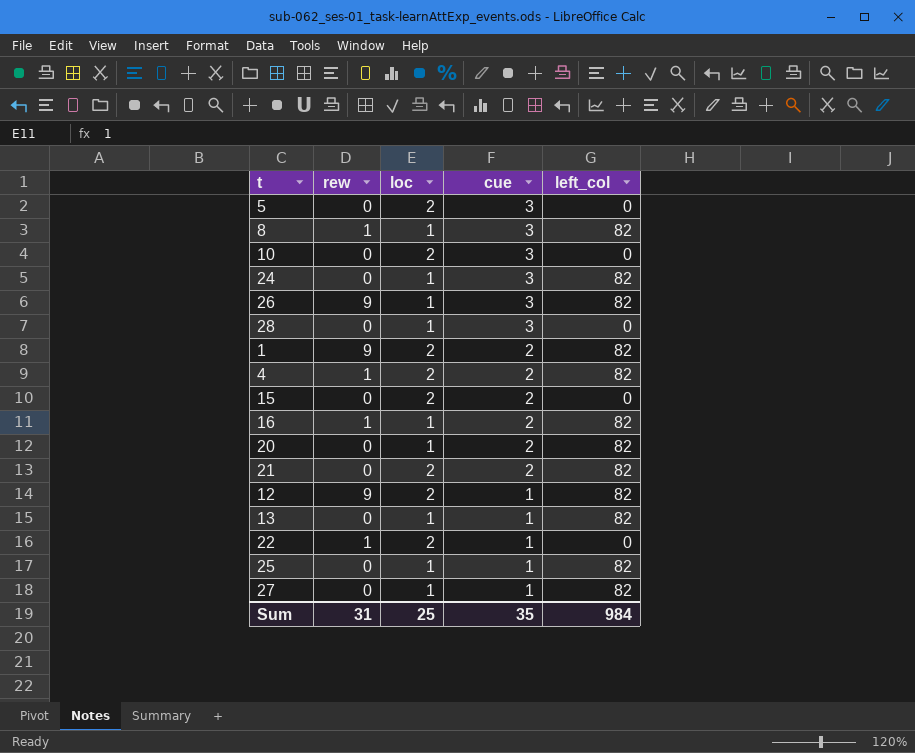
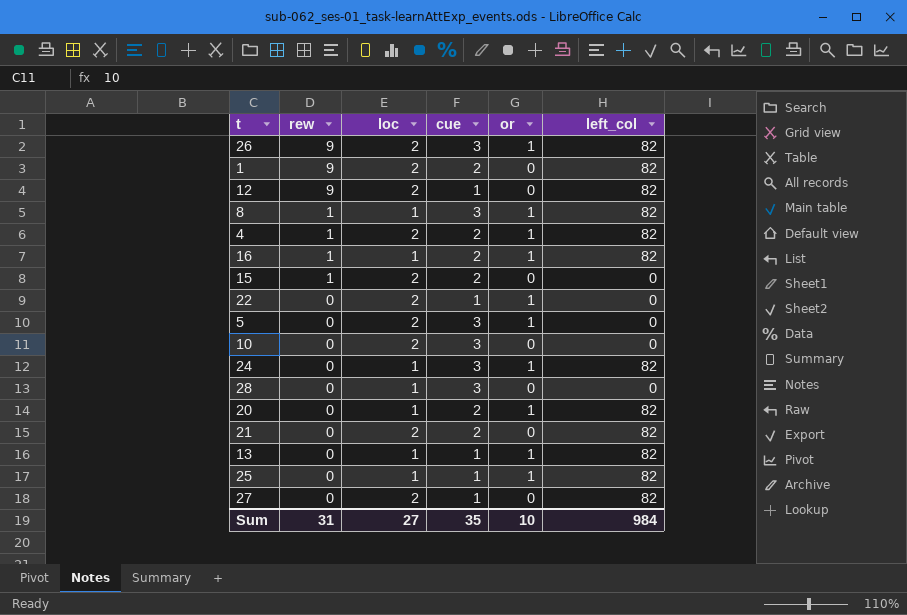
row order: cue descending -> rew descending
column or | position: none -> 5
26 | loc: 1 -> 2
15 | rew: 0 -> 1
22 | rew: 1 -> 0
27 | loc: 1 -> 2
Sum | loc: 25 -> 27

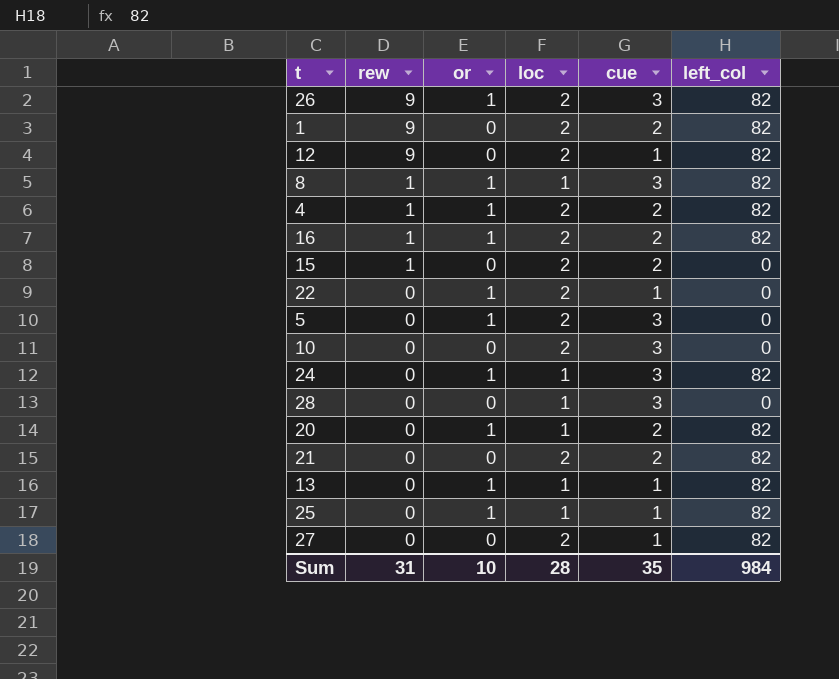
column or | position: 5 -> 3
16 | loc: 1 -> 2
Sum | loc: 27 -> 28

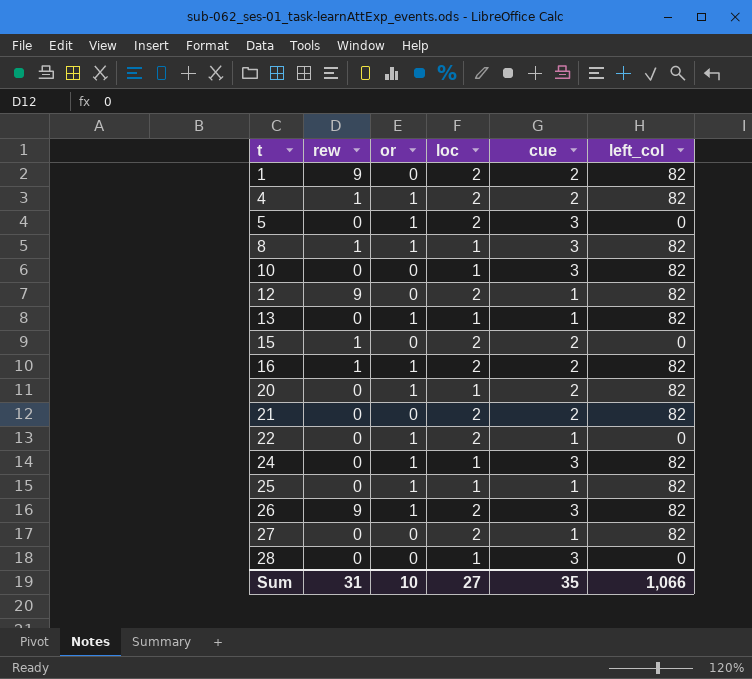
row order: rew descending -> t ascending
10 | loc: 2 -> 1
10 | left_col: 0 -> 82
Sum | loc: 28 -> 27
Sum | left_col: 984 -> 1,066

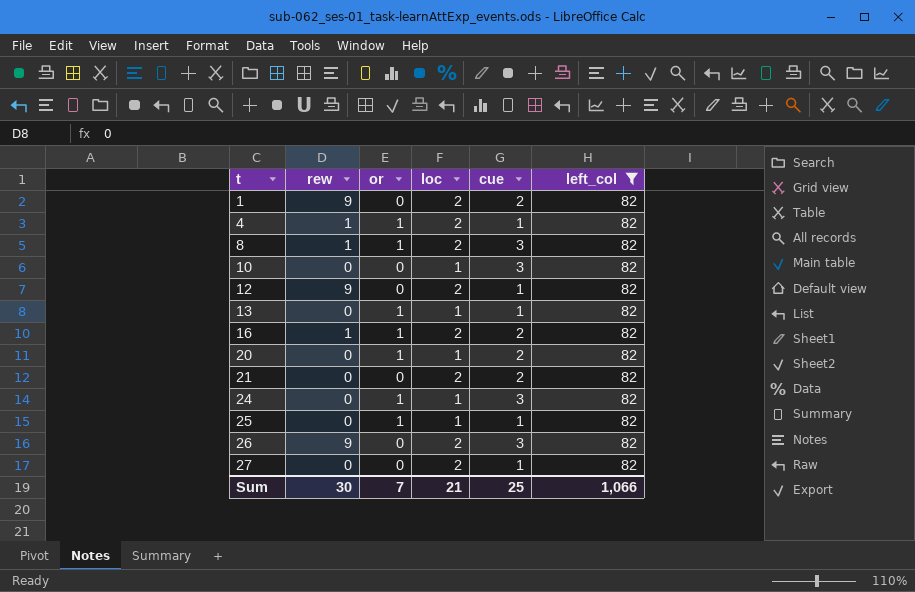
filter: none -> left_col = 82
4 | cue: 2 -> 1
8 | loc: 1 -> 2
26 | or: 1 -> 0
Sum | rew: 31 -> 30
Sum | or: 10 -> 7
Sum | loc: 27 -> 21
Sum | cue: 35 -> 25

